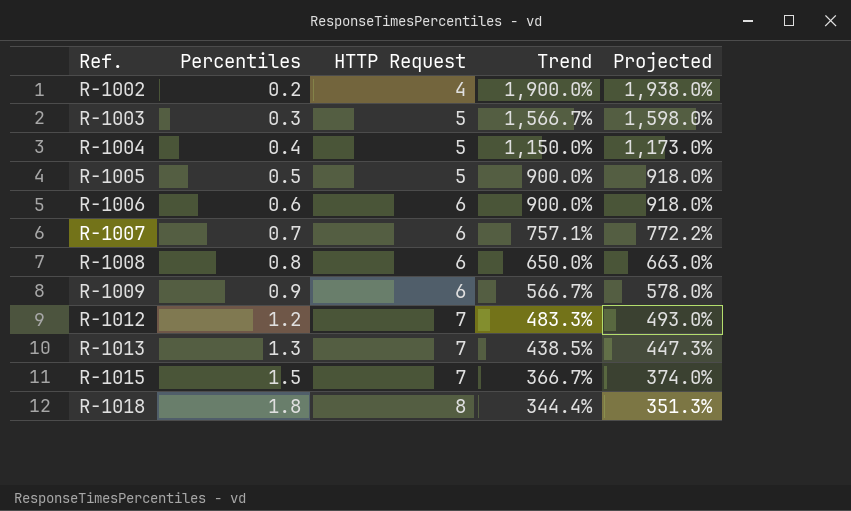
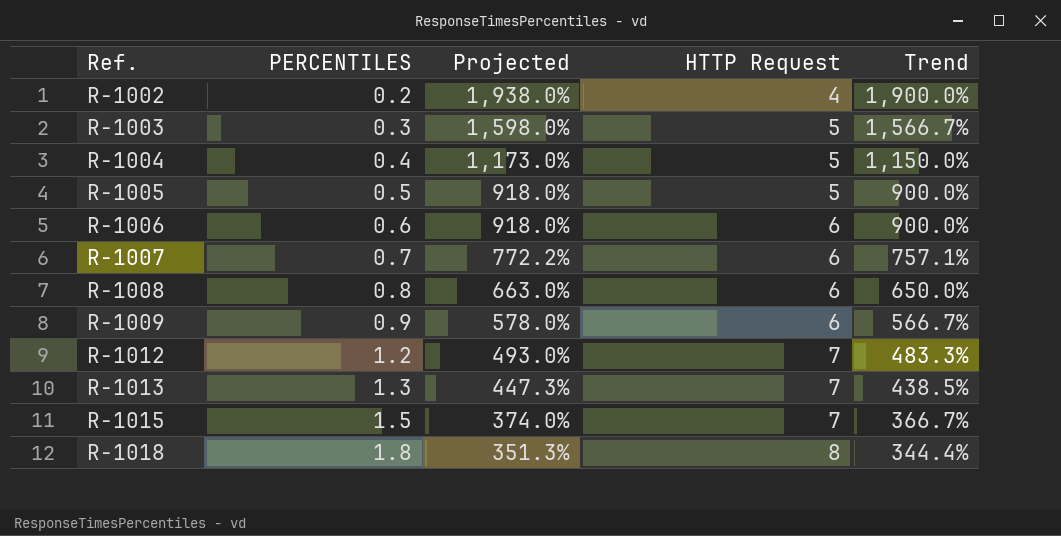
column name: Percentiles -> PERCENTILES
column Projected | position: 5 -> 3

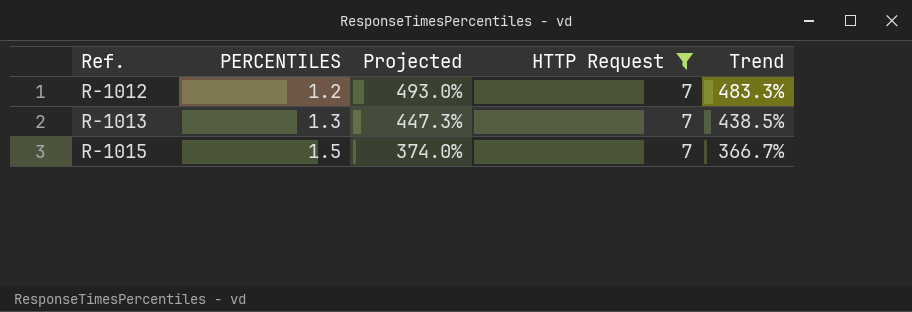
filter: none -> HTTP Request = 7

